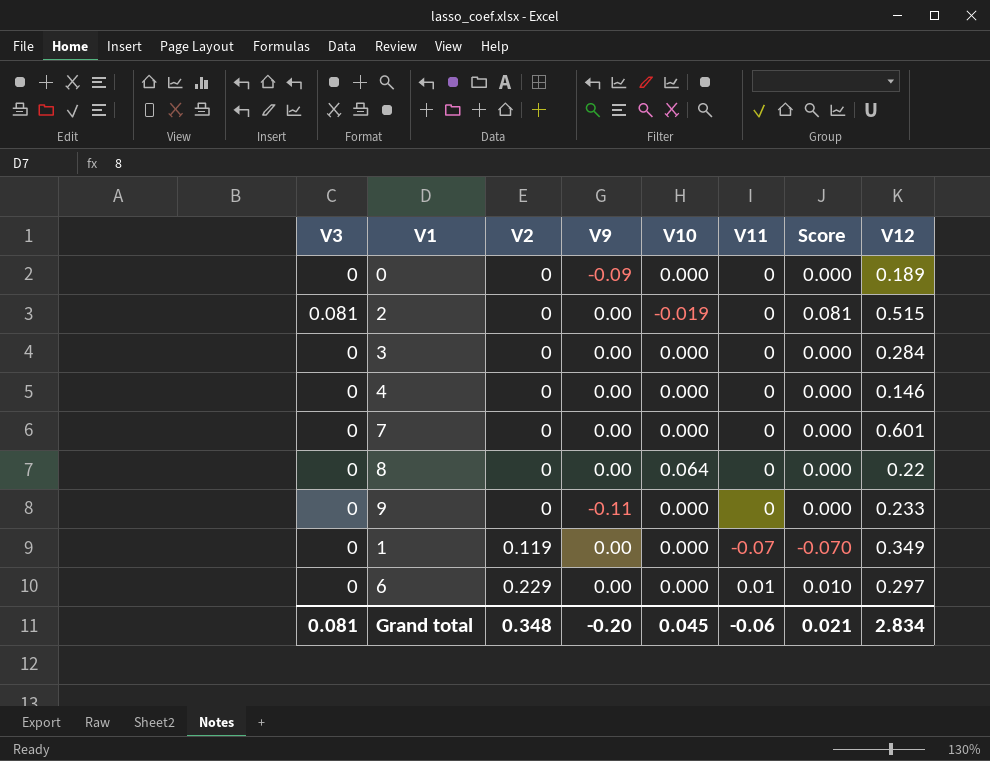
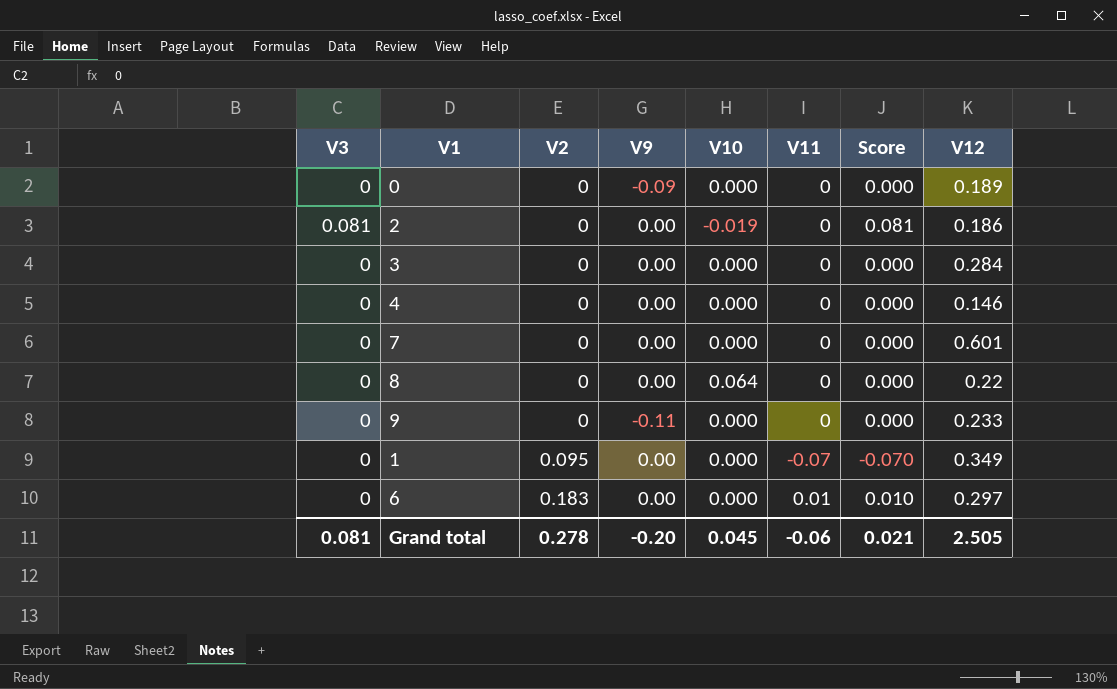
2 | V12: 0.515 -> 0.186
1 | V2: 0.119 -> 0.095
6 | V2: 0.229 -> 0.183
Grand total | V2: 0.348 -> 0.278
Grand total | V12: 2.834 -> 2.505

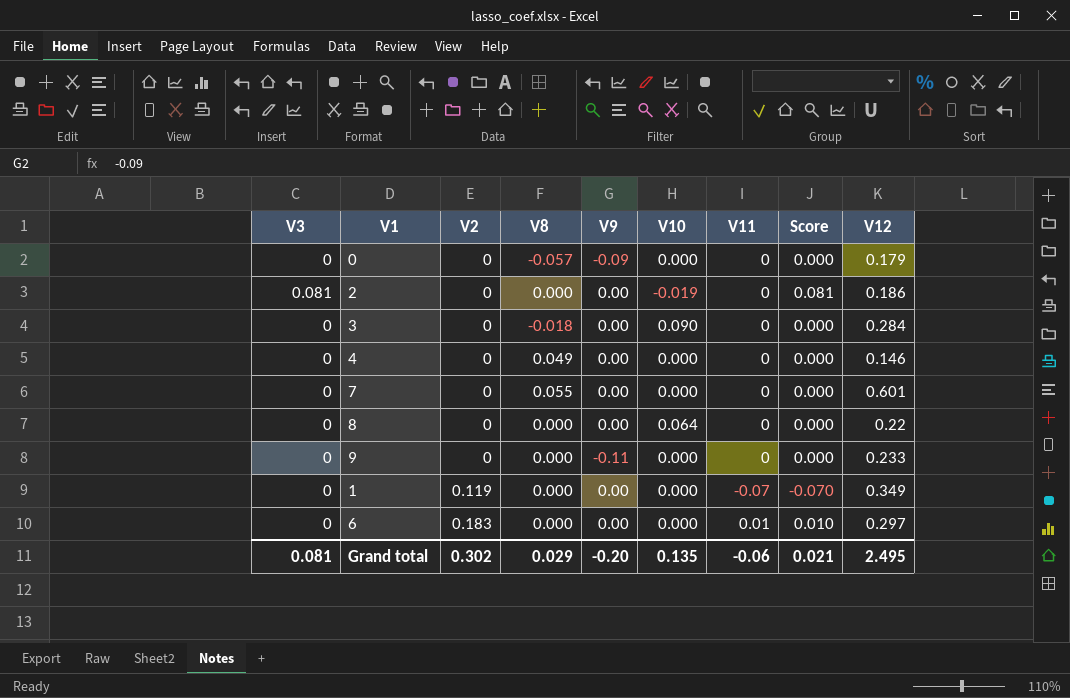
column V8 | position: none -> 4
0 | V12: 0.189 -> 0.179
3 | V10: 0.000 -> 0.090
1 | V2: 0.095 -> 0.119
Grand total | V2: 0.278 -> 0.302
Grand total | V10: 0.045 -> 0.135
Grand total | V12: 2.505 -> 2.495

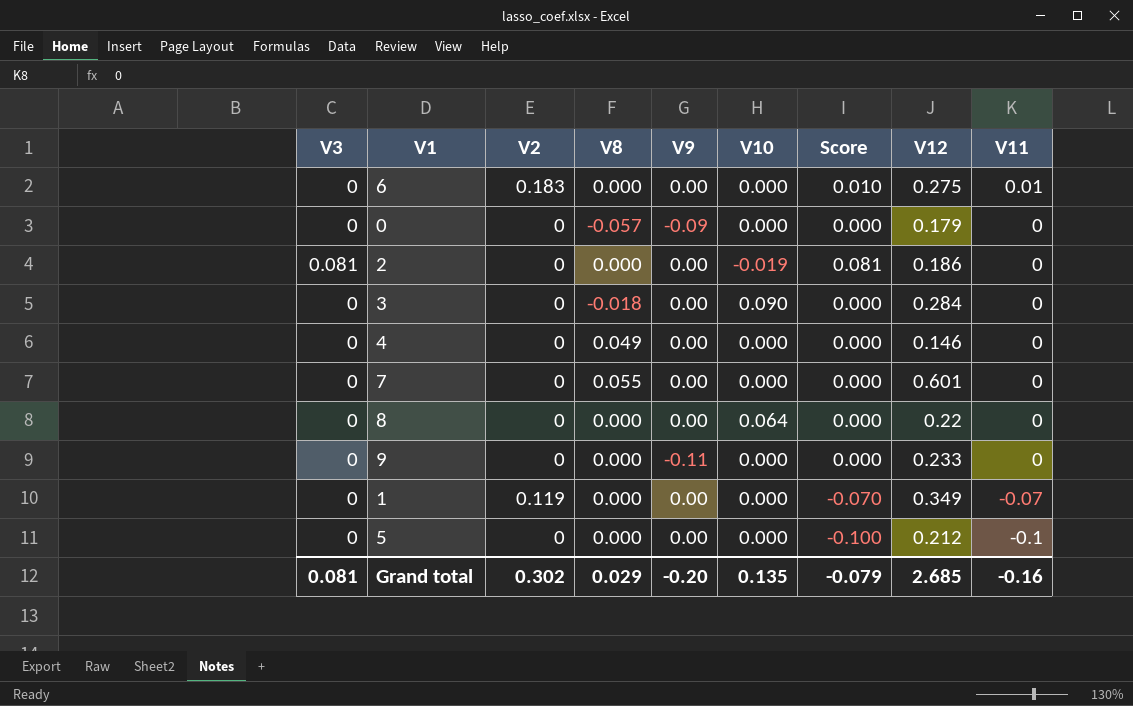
row order: V2 ascending -> V11 descending
column V11 | position: 7 -> 9
6 | V12: 0.297 -> 0.275
row 5: none -> 0 | 0 | 0.000 | 0.00 | 0.000 | -0.100 | 0.212 | -0.1
Grand total | Score: 0.021 -> -0.079
Grand total | V12: 2.495 -> 2.685
Grand total | V11: -0.06 -> -0.16

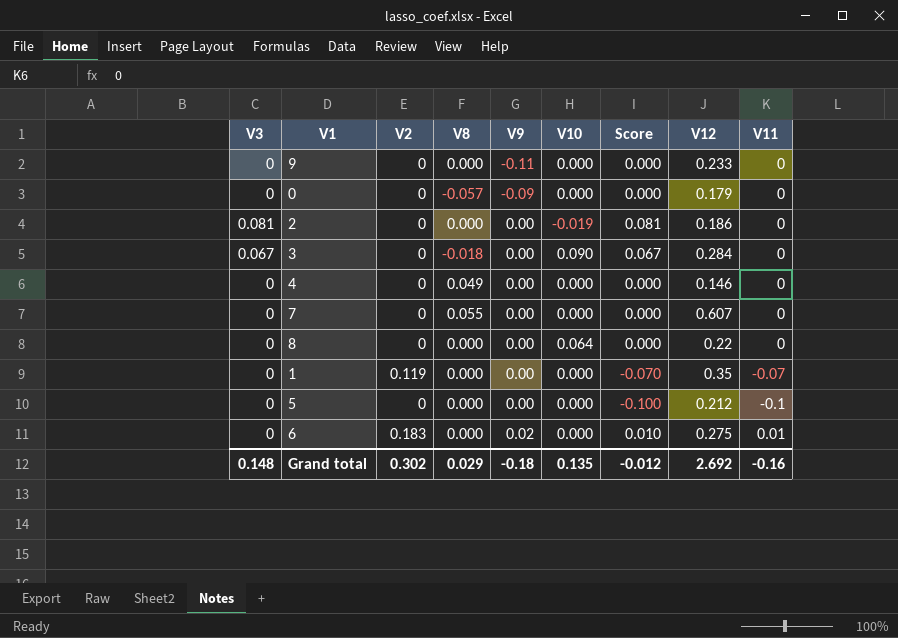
row order: V11 descending -> V9 ascending
3 | V3: 0 -> 0.067
3 | Score: 0.000 -> 0.067
7 | V12: 0.601 -> 0.607
1 | V12: 0.349 -> 0.35
6 | V9: 0.00 -> 0.02
Grand total | V3: 0.081 -> 0.148
Grand total | V9: -0.20 -> -0.18
Grand total | Score: -0.079 -> -0.012
Grand total | V12: 2.685 -> 2.692

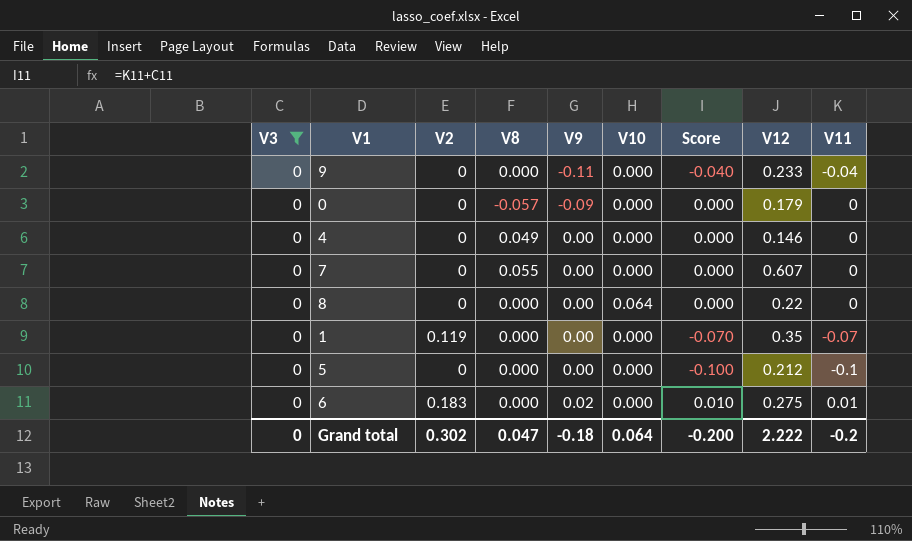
filter: none -> V3 = 0
9 | Score: 0.000 -> -0.040
9 | V11: 0 -> -0.04
Grand total | V3: 0.148 -> 0
Grand total | V8: 0.029 -> 0.047
Grand total | V10: 0.135 -> 0.064
Grand total | Score: -0.012 -> -0.200
Grand total | V12: 2.692 -> 2.222
Grand total | V11: -0.16 -> -0.2

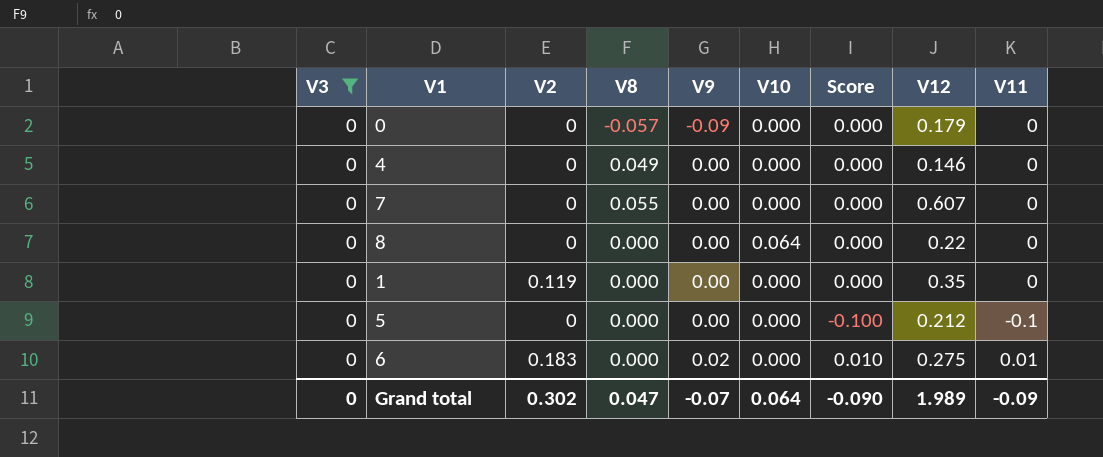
row 9: 0 | 0 | 0.000 | -0.11 | 0.000 | -0.040 | 0.233 | -0.04 -> none
1 | Score: -0.070 -> 0.000
1 | V11: -0.07 -> 0
Grand total | V9: -0.18 -> -0.07
Grand total | Score: -0.200 -> -0.090
Grand total | V12: 2.222 -> 1.989
Grand total | V11: -0.2 -> -0.09

